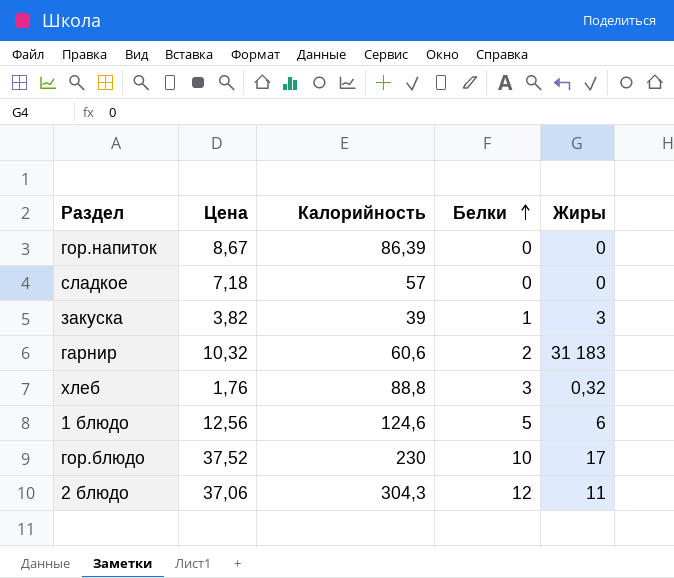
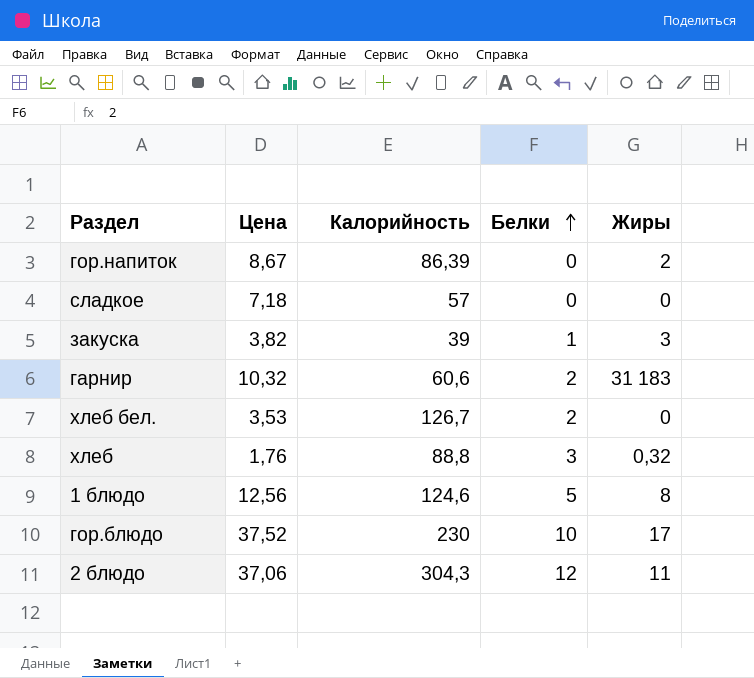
гор.напиток | Жиры: 0 -> 2
row хлеб бел.: none -> 3,53 | 126,7 | 2 | 0
1 блюдо | Жиры: 6 -> 8

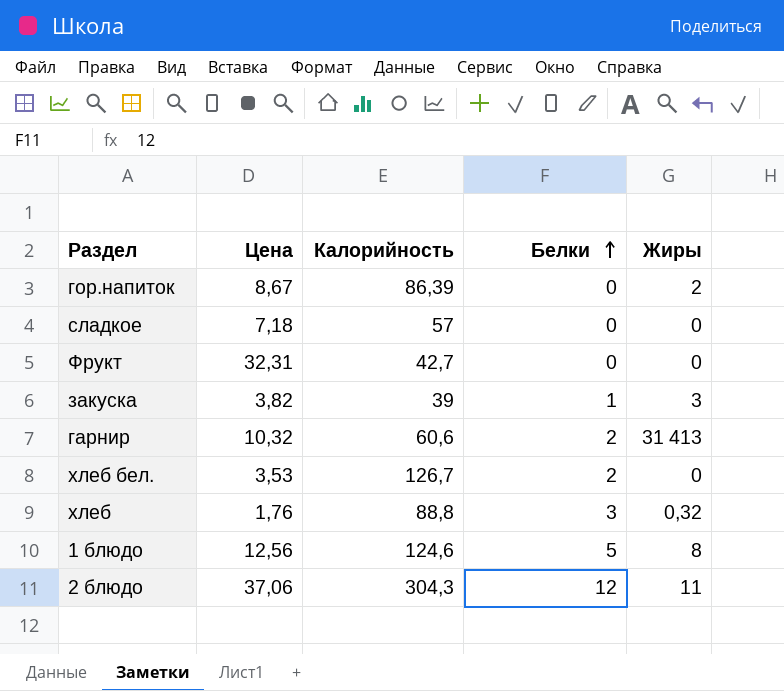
row гор.блюдо: 37,52 | 230 | 10 | 17 -> none
row Фрукт: none -> 32,31 | 42,7 | 0 | 0
гарнир | Жиры: 31 183 -> 31 413

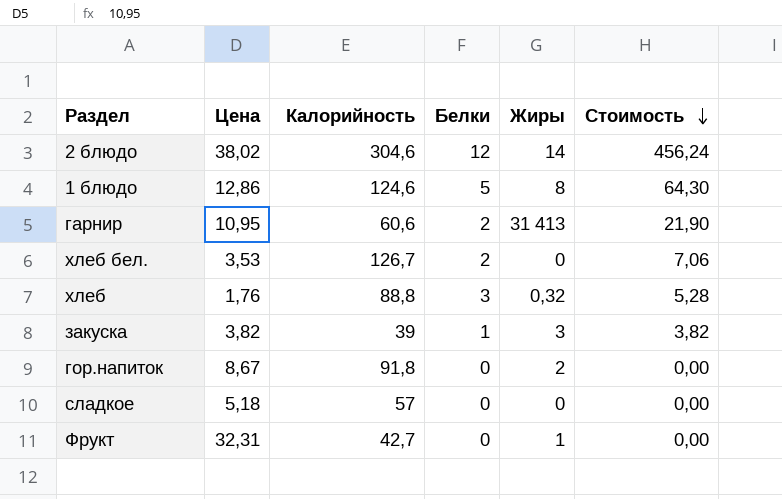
row order: Белки ascending -> Стоимость descending
column Стоимость | formula: none -> [Цена] * [Белки]
2 блюдо | Цена: 37,06 -> 38,02
2 блюдо | Калорийность: 304,3 -> 304,6
2 блюдо | Жиры: 11 -> 14
1 блюдо | Цена: 12,56 -> 12,86
гарнир | Цена: 10,32 -> 10,95
гор.напиток | Калорийность: 86,39 -> 91,8
сладкое | Цена: 7,18 -> 5,18
Фрукт | Жиры: 0 -> 1

